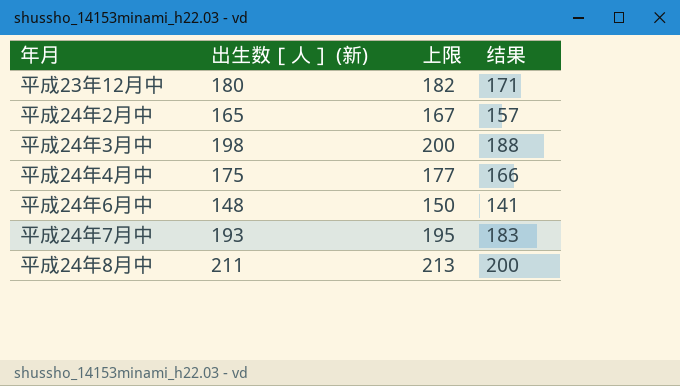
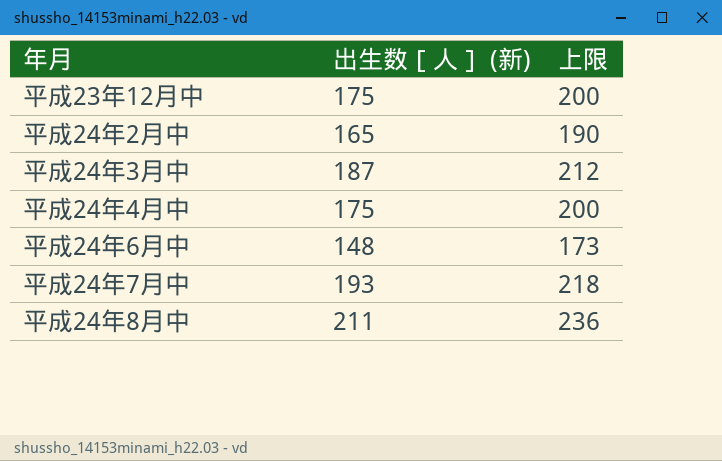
column 结果 | formula: [出生数［人］ (新)] * 0.95 -> none
column 上限 | formula: [出生数［人］ (新)] + 2 -> [出生数［人］ (新)] + 25
平成23年12月中 | 出生数［人］ (新): 180 -> 175
平成24年3月中 | 出生数［人］ (新): 198 -> 187

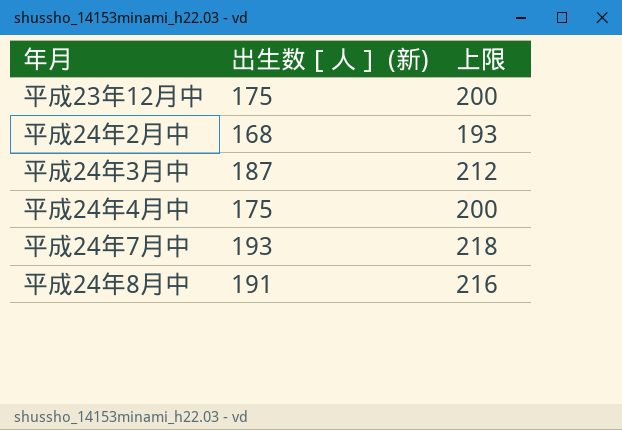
row 平成24年6月中: 148 | 173 -> none
平成24年2月中 | 出生数［人］ (新): 165 -> 168
平成24年2月中 | 上限: 190 -> 193
平成24年8月中 | 出生数［人］ (新): 211 -> 191
平成24年8月中 | 上限: 236 -> 216

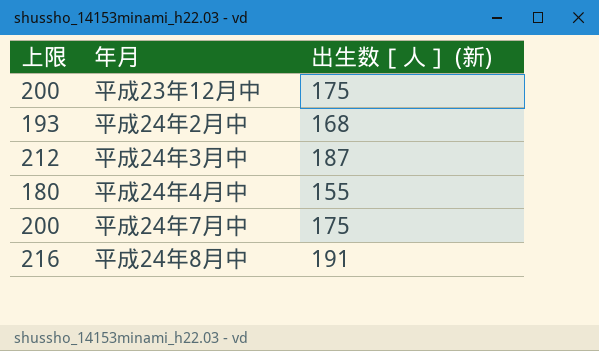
column 上限 | position: 3 -> 1
平成24年4月中 | 上限: 200 -> 180
平成24年4月中 | 出生数［人］ (新): 175 -> 155
平成24年7月中 | 上限: 218 -> 200
平成24年7月中 | 出生数［人］ (新): 193 -> 175

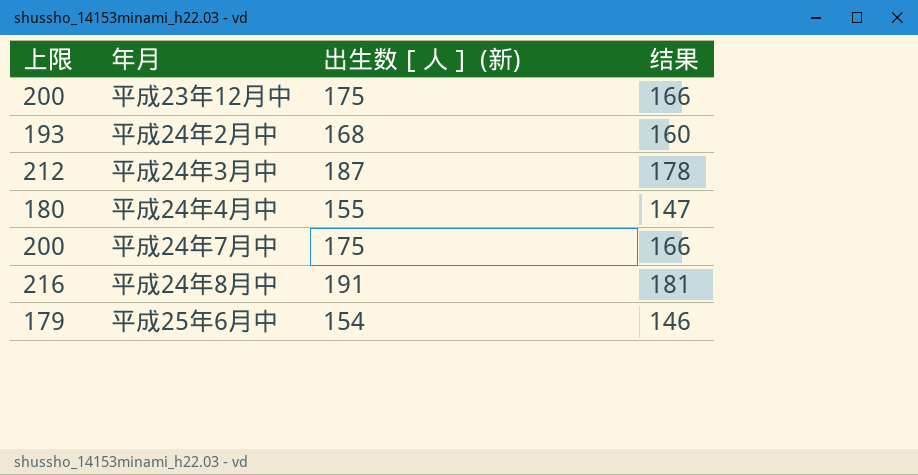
column 结果 | formula: none -> [出生数［人］ (新)] * 0.95
row 平成25年6月中: none -> 179 | 154 | 146

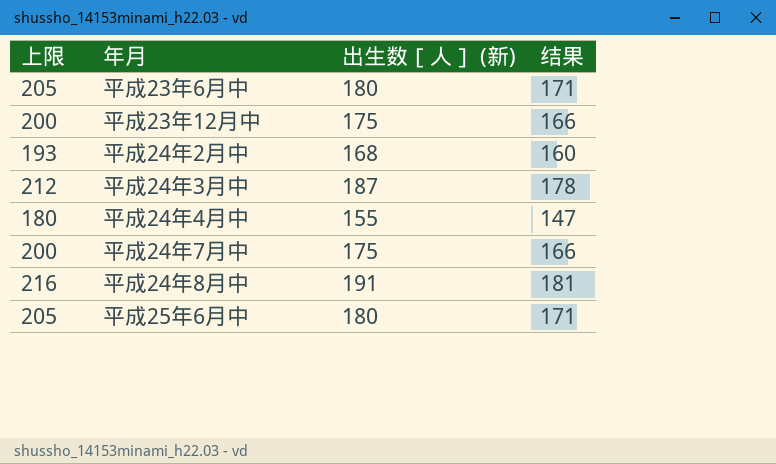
row 平成23年6月中: none -> 205 | 180 | 171
平成25年6月中 | 上限: 179 -> 205
平成25年6月中 | 出生数［人］ (新): 154 -> 180
平成25年6月中 | 结果: 146 -> 171

